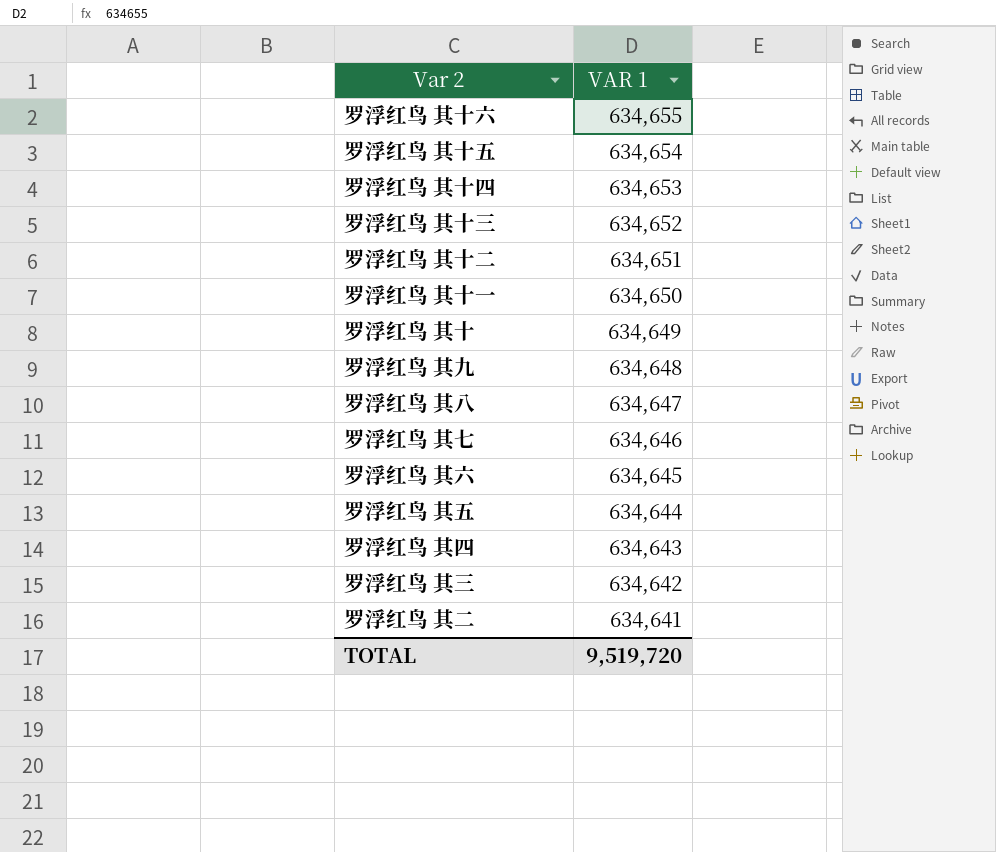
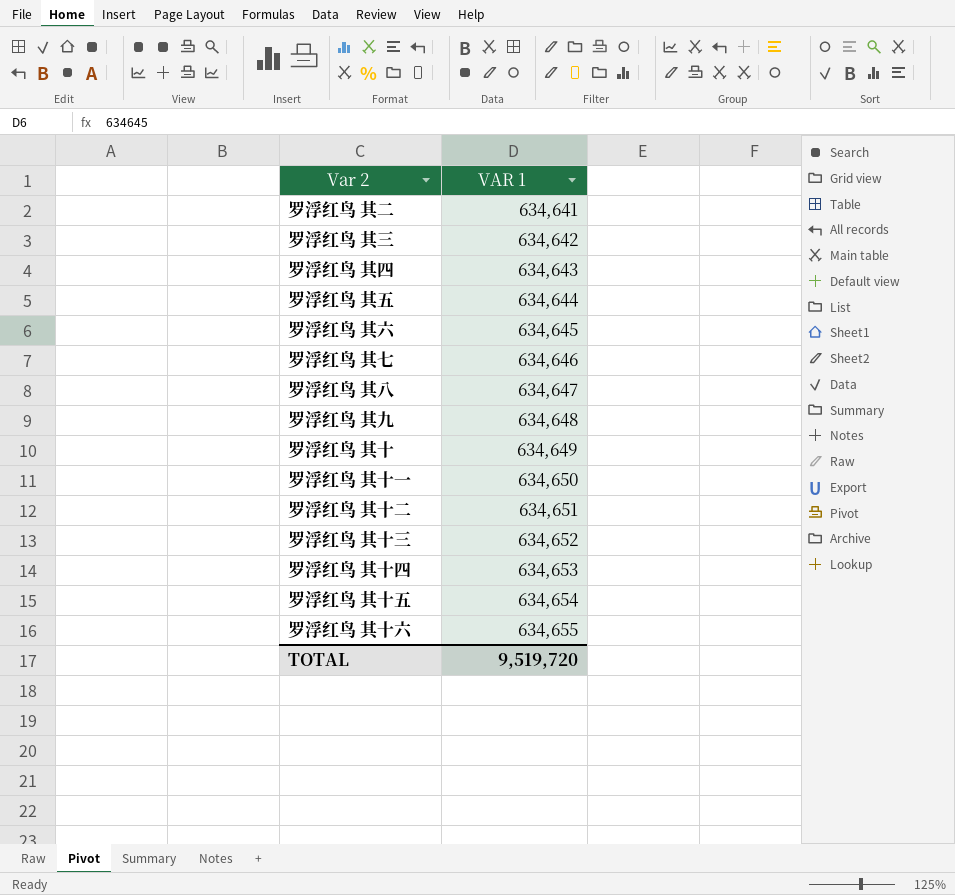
row order: VAR 1 descending -> VAR 1 ascending

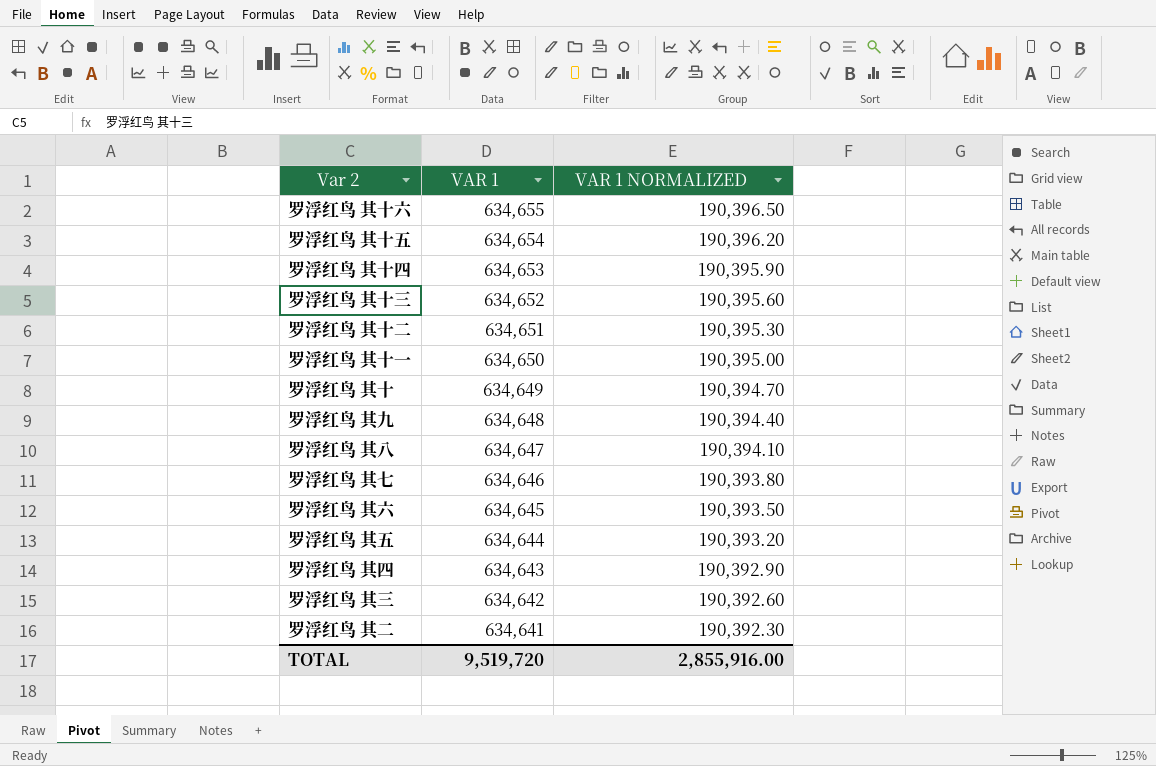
row order: VAR 1 ascending -> VAR 1 descending
column VAR 1 NORMALIZED | formula: none -> [VAR 1] * 0.3

